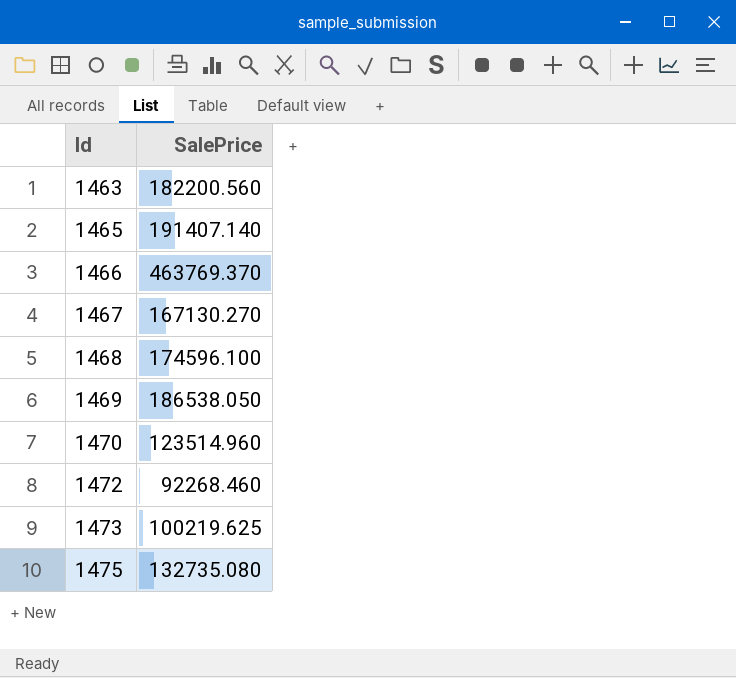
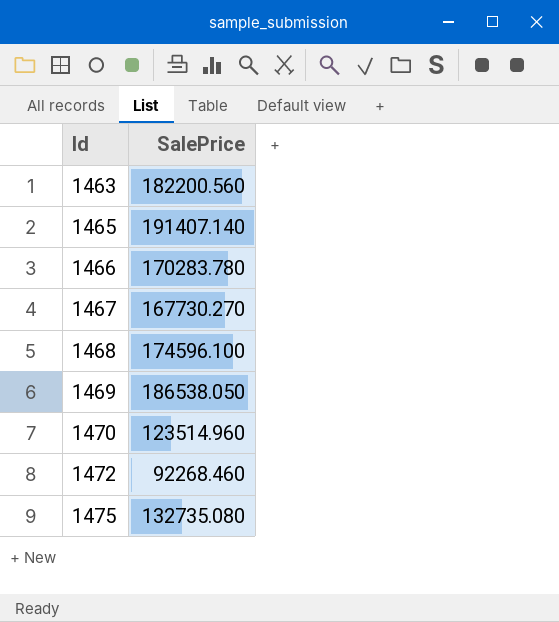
row 1473: 100219.625 -> none
1466 | SalePrice: 463769.370 -> 170283.780
1467 | SalePrice: 167130.270 -> 167730.270

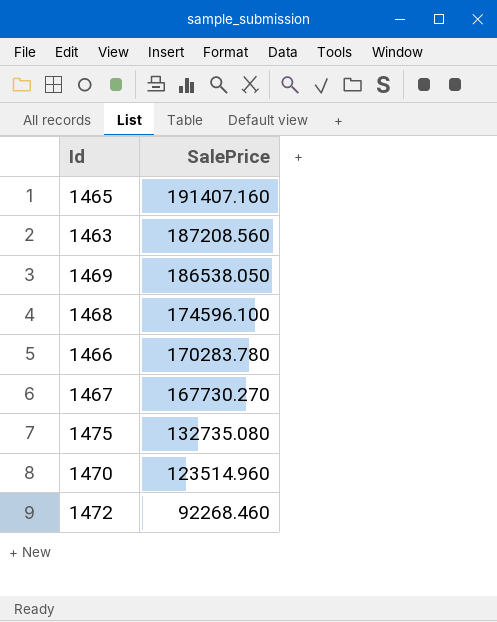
row order: Id ascending -> SalePrice descending
1465 | SalePrice: 191407.140 -> 191407.160
1463 | SalePrice: 182200.560 -> 187208.560

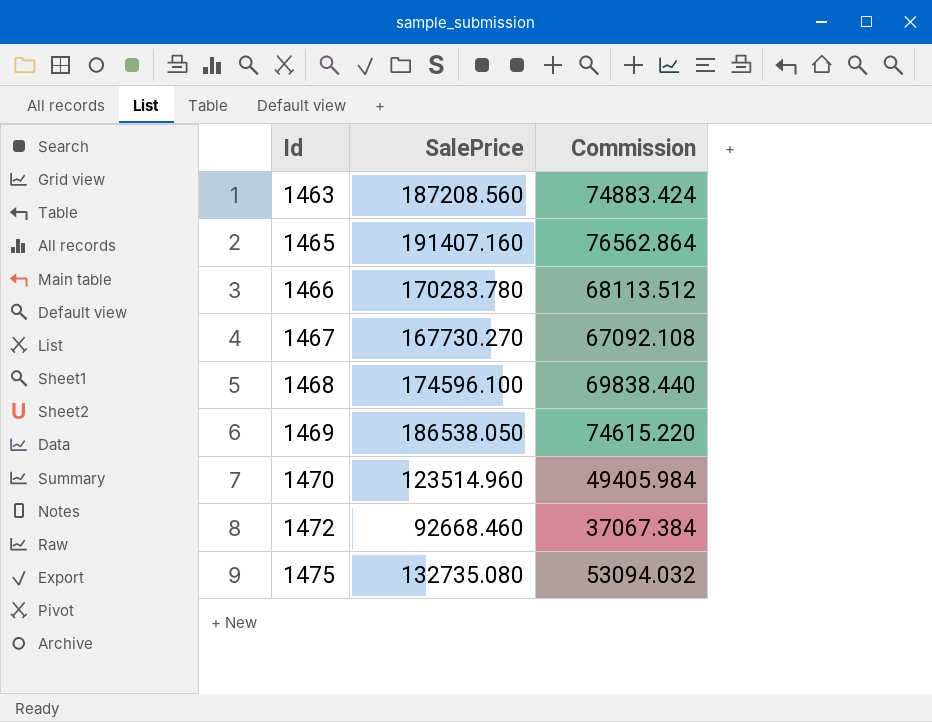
row order: SalePrice descending -> Id ascending
column Commission | formula: none -> [SalePrice] * 0.4
1472 | SalePrice: 92268.460 -> 92668.460

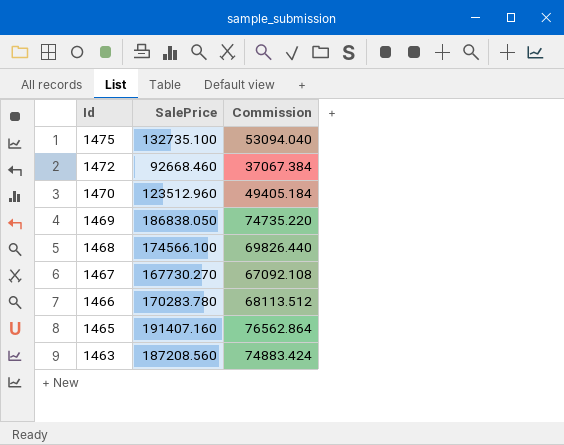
row order: Id ascending -> Id descending
1475 | SalePrice: 132735.080 -> 132735.100
1475 | Commission: 53094.032 -> 53094.040
1470 | SalePrice: 123514.960 -> 123512.960
1470 | Commission: 49405.984 -> 49405.184
1469 | SalePrice: 186538.050 -> 186838.050
1469 | Commission: 74615.220 -> 74735.220
1468 | SalePrice: 174596.100 -> 174566.100
1468 | Commission: 69838.440 -> 69826.440

